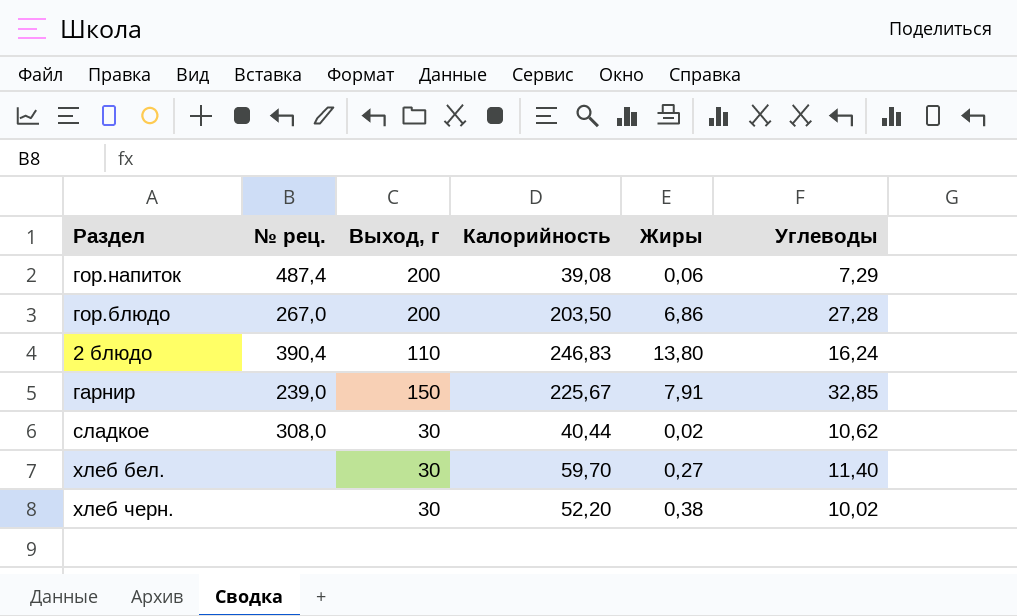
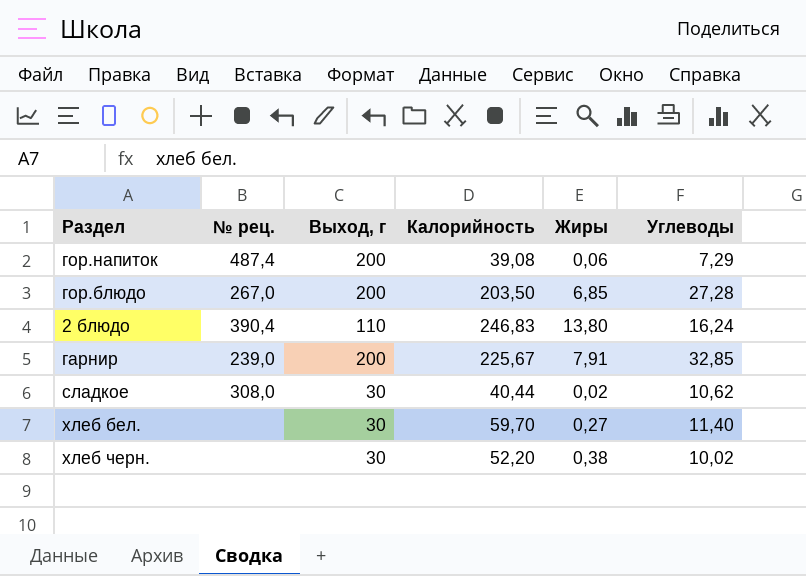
гор.блюдо | Жиры: 6,86 -> 6,85
гарнир | Выход, г: 150 -> 200

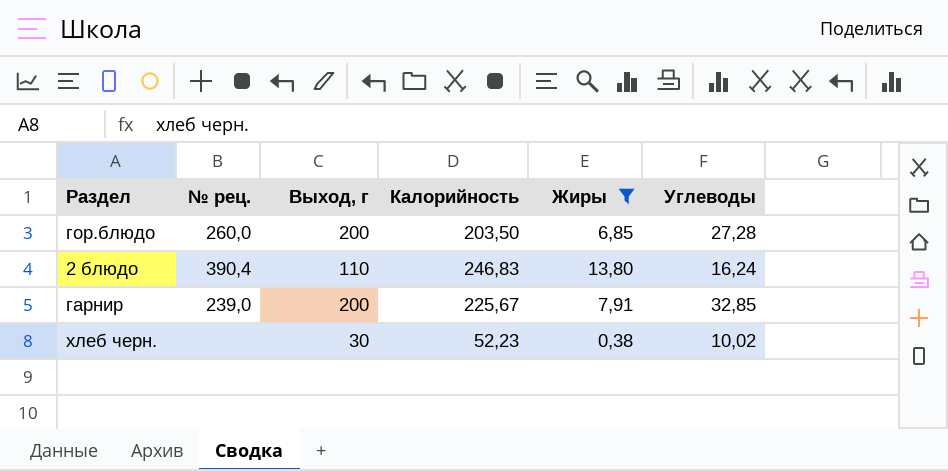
filter: none -> Жиры >= 0,38
гор.блюдо | № рец.: 267,0 -> 260,0
хлеб черн. | Калорийность: 52,20 -> 52,23

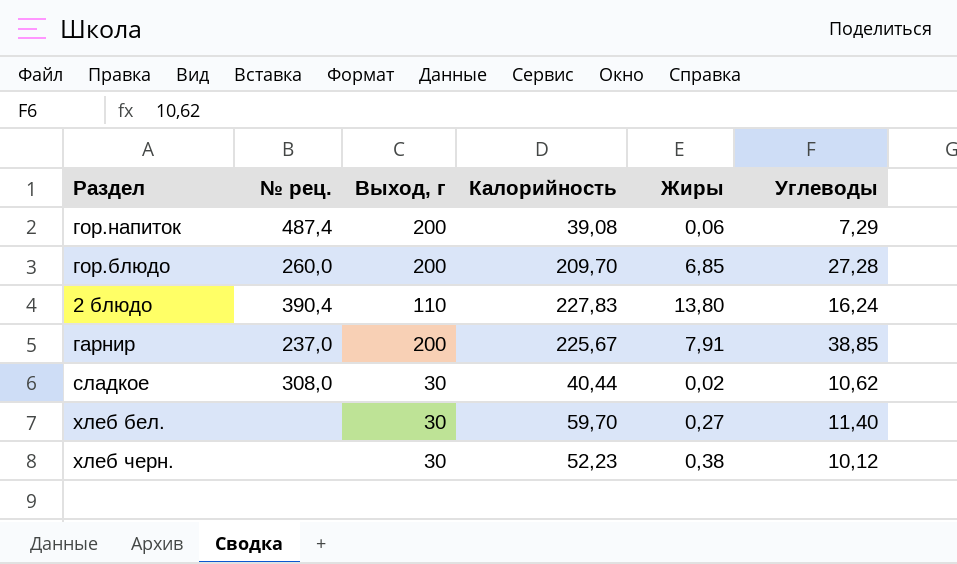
filter: Жиры >= 0,38 -> none
гор.блюдо | Калорийность: 203,50 -> 209,70
2 блюдо | Калорийность: 246,83 -> 227,83
гарнир | № рец.: 239,0 -> 237,0
гарнир | Углеводы: 32,85 -> 38,85
хлеб черн. | Углеводы: 10,02 -> 10,12

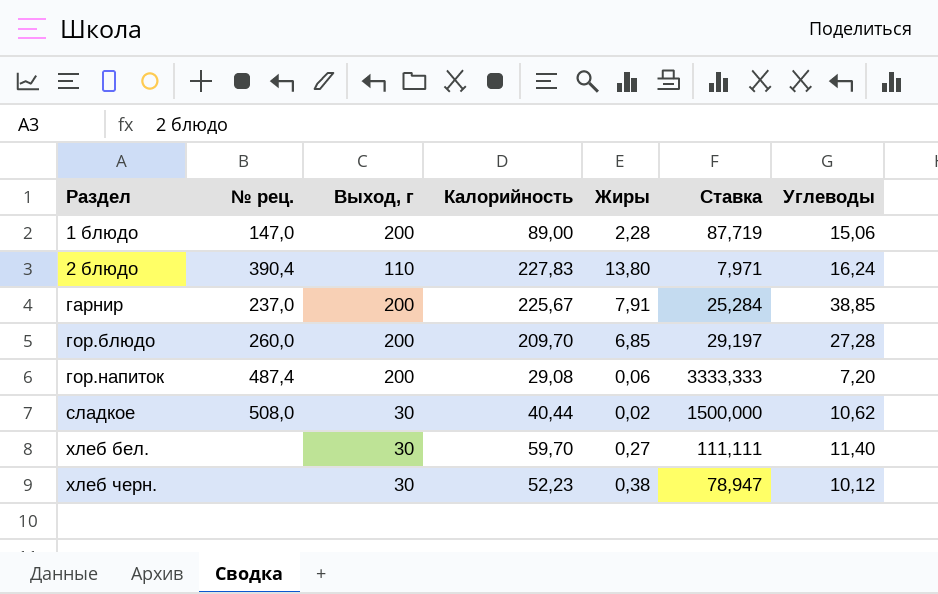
row order: none -> Раздел ascending
column Ставка | formula: none -> [Выход, г] / [Жиры]
row 1 блюдо: none -> 147,0 | 200 | 89,00 | 2,28 | 87,719 | 15,06
гор.напиток | Калорийность: 39,08 -> 29,08
гор.напиток | Углеводы: 7,29 -> 7,20
сладкое | № рец.: 308,0 -> 508,0

